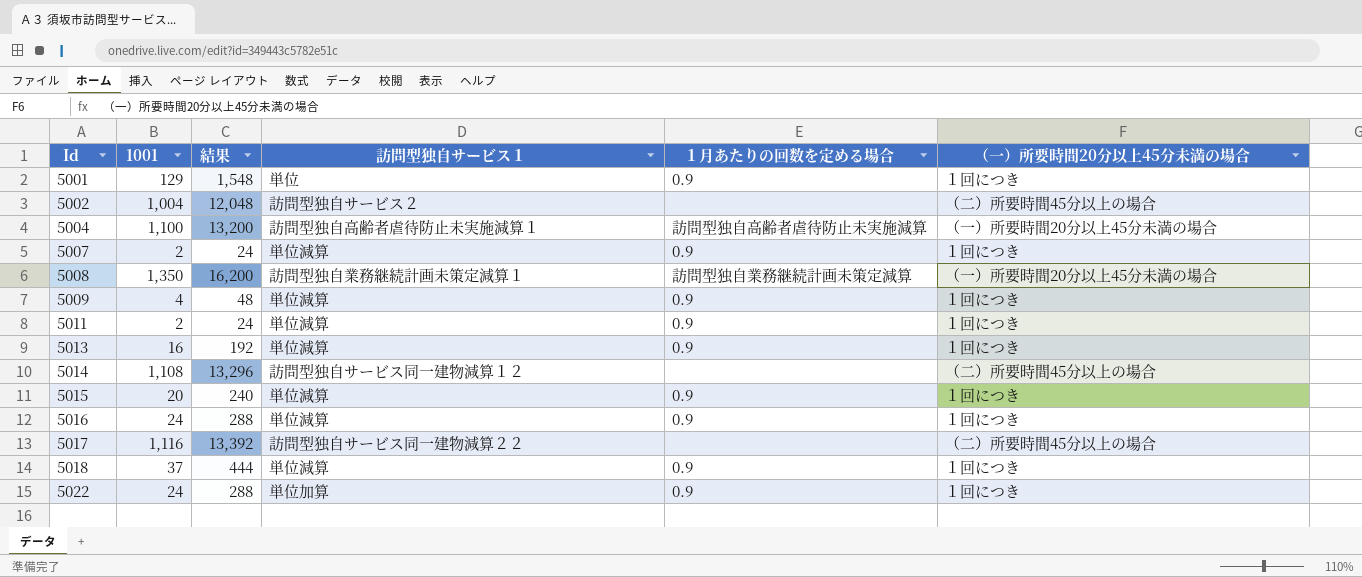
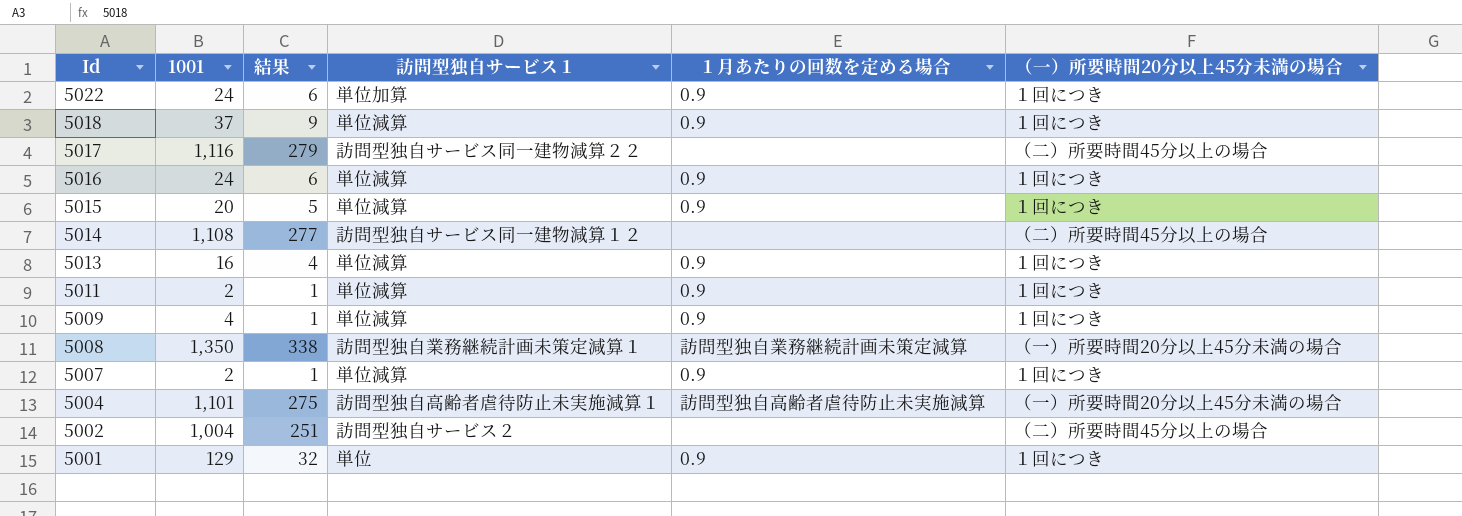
row order: Id ascending -> Id descending
column 結果 | formula: [1001] * 12 -> [1001] * 0.25
5004 | 1001: 1,100 -> 1,101

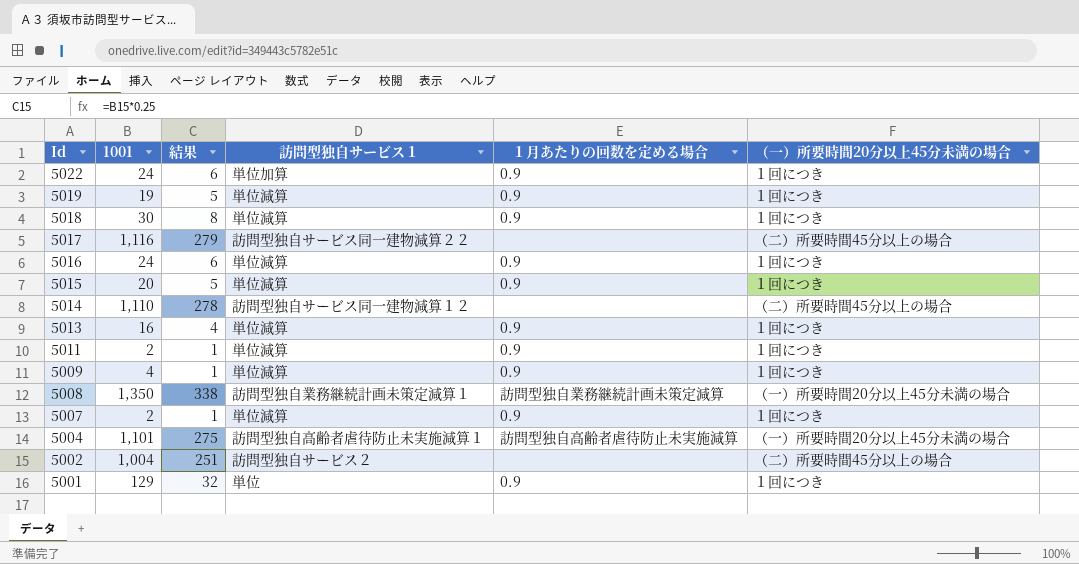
row 5019: none -> 19 | 5 | 単位減算 | 0.9 | １回につき
5018 | 1001: 37 -> 30
5018 | 結果: 9 -> 8
5014 | 1001: 1,108 -> 1,110
5014 | 結果: 277 -> 278

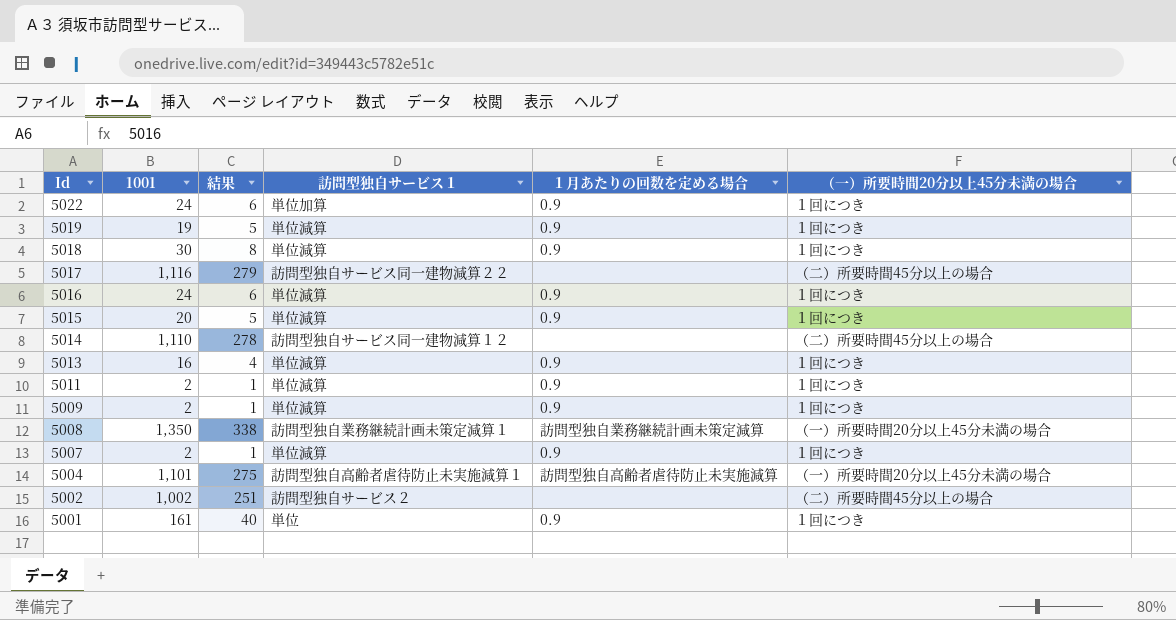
5009 | 1001: 4 -> 2
5002 | 1001: 1,004 -> 1,002
5001 | 1001: 129 -> 161
5001 | 結果: 32 -> 40

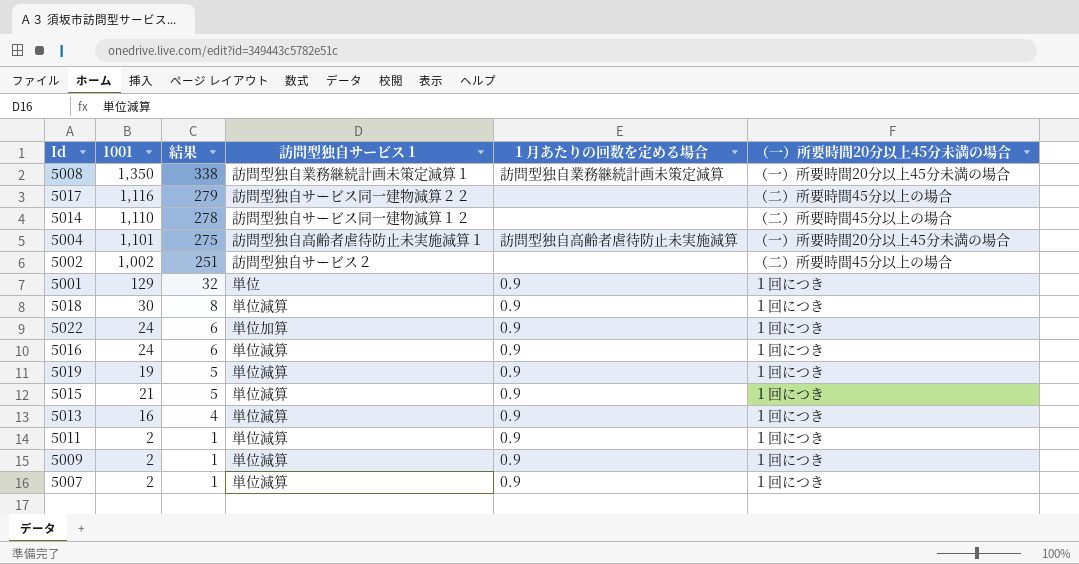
row order: Id descending -> 結果 descending
5001 | 1001: 161 -> 129
5001 | 結果: 40 -> 32
5015 | 1001: 20 -> 21

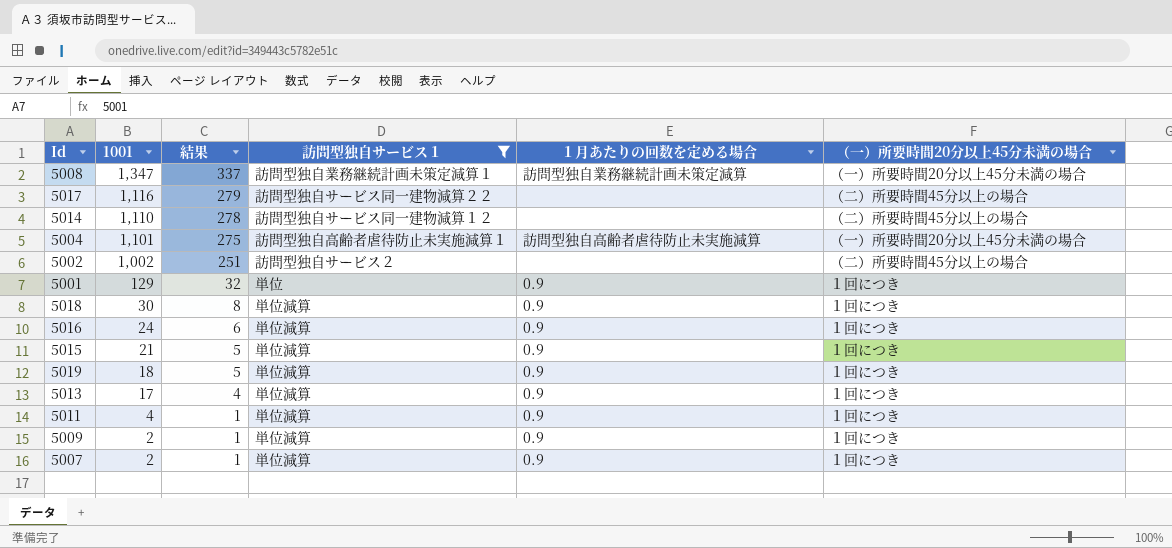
filter: none -> 訪問型独自サービス１ != 単位加算
row order: 結果 descending -> 1001 descending
5008 | 1001: 1,350 -> 1,347
5008 | 結果: 338 -> 337
5019 | 1001: 19 -> 18
5013 | 1001: 16 -> 17
5011 | 1001: 2 -> 4

